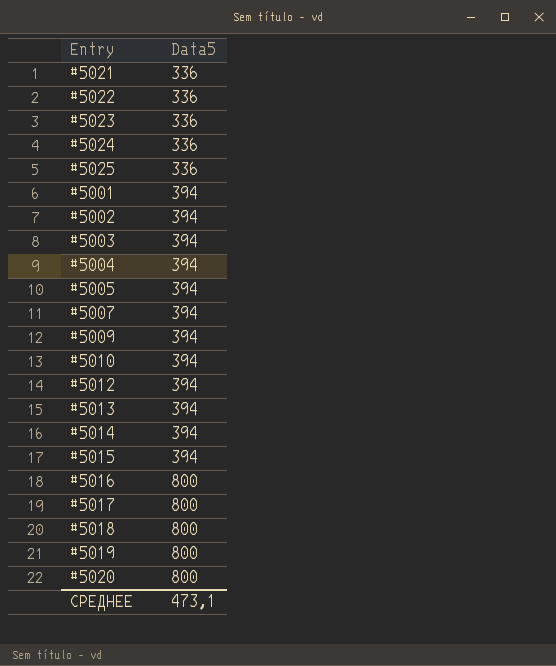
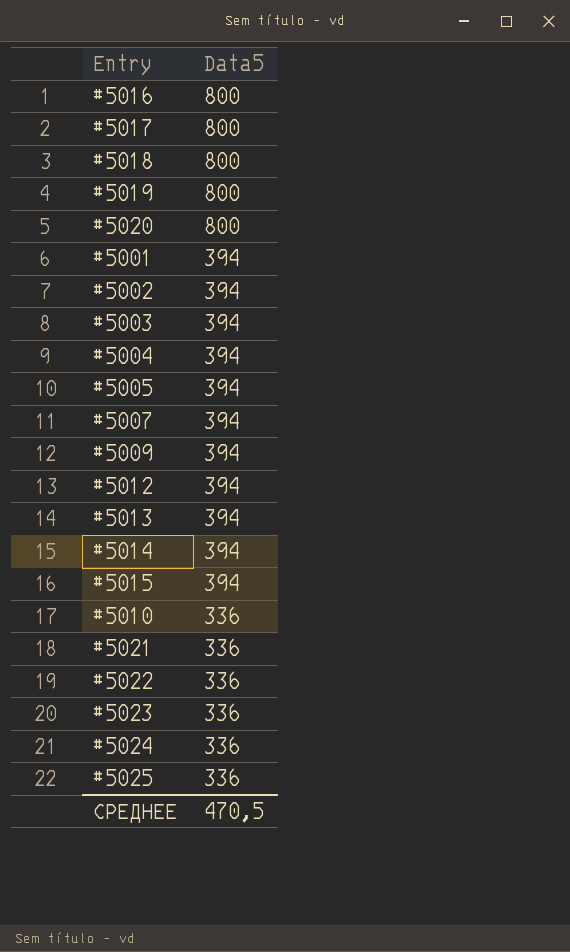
row order: Data5 ascending -> Data5 descending
#5010 | Data5: 394 -> 336
СРЕДНЕЕ | Data5: 473,1 -> 470,5

